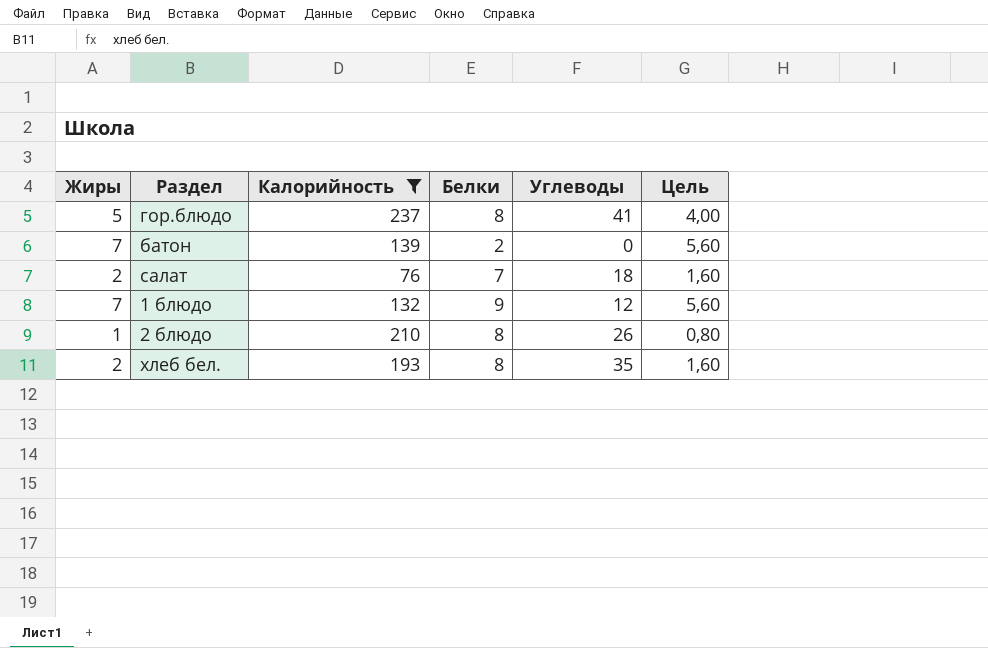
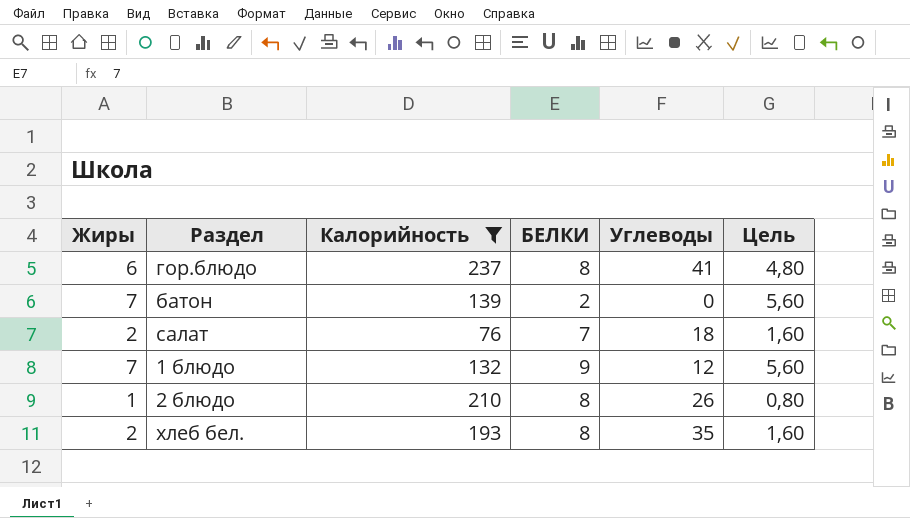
column name: Белки -> БЕЛКИ
гор.блюдо | Жиры: 5 -> 6
гор.блюдо | Цель: 4,00 -> 4,80

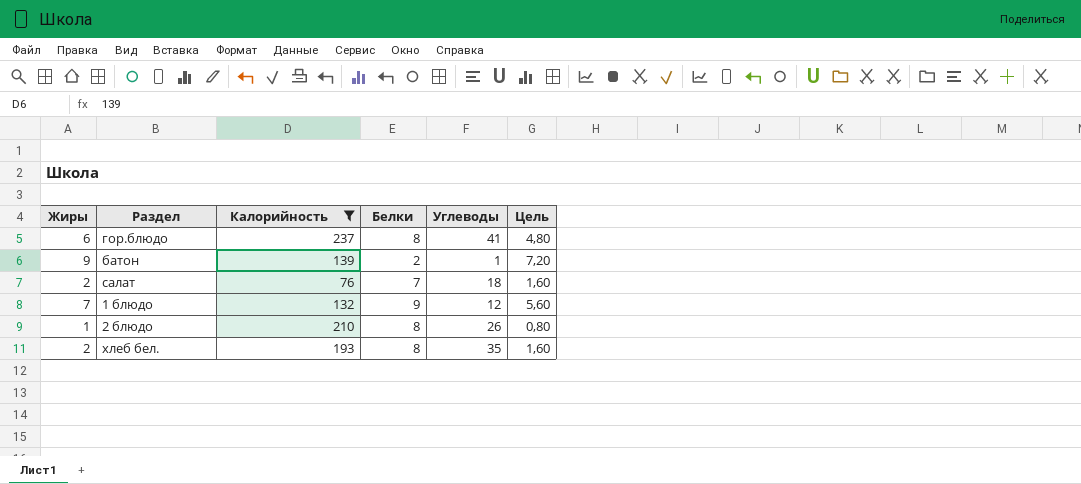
column name: БЕЛКИ -> Белки
батон | Жиры: 7 -> 9
батон | Углеводы: 0 -> 1
батон | Цель: 5,60 -> 7,20

